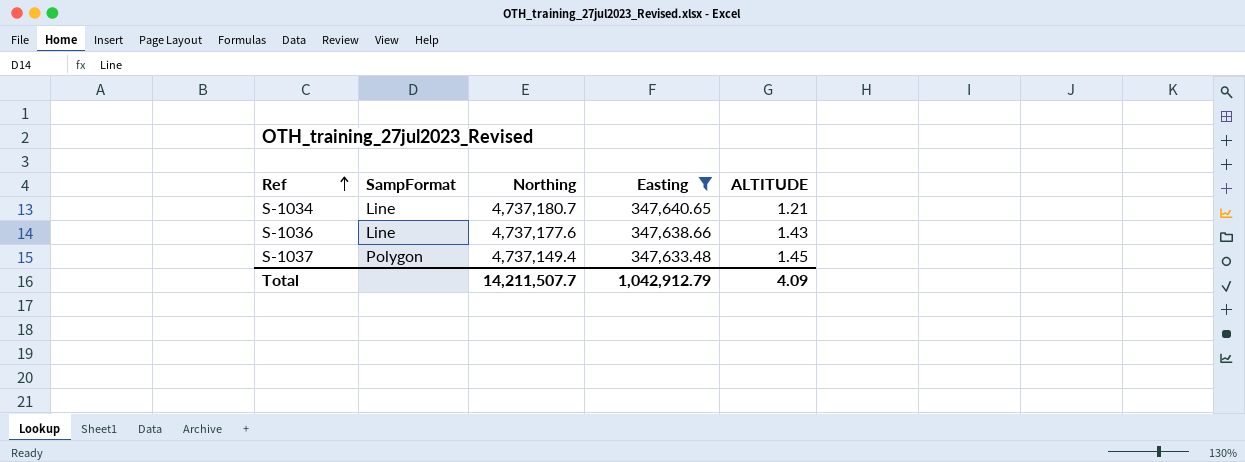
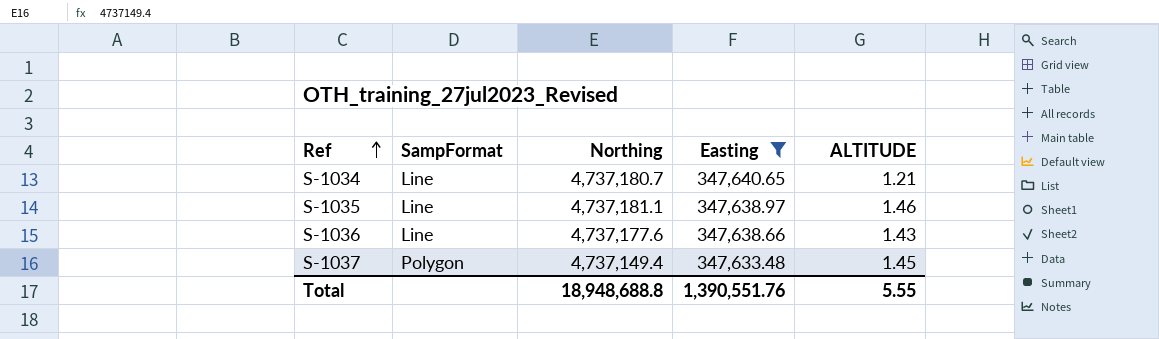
row S-1035: none -> Line | 4,737,181.1 | 347,638.97 | 1.46
Total | Northing: 14,211,507.7 -> 18,948,688.8
Total | Easting: 1,042,912.79 -> 1,390,551.76
Total | ALTITUDE: 4.09 -> 5.55

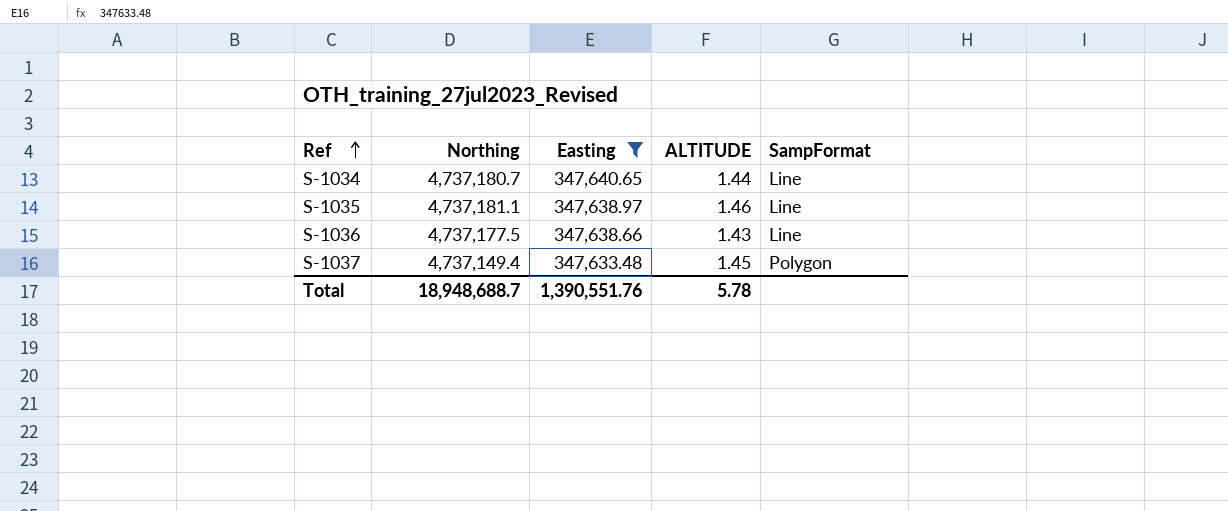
column SampFormat | position: 2 -> 5
S-1034 | ALTITUDE: 1.21 -> 1.44
S-1036 | Northing: 4,737,177.6 -> 4,737,177.5
Total | Northing: 18,948,688.8 -> 18,948,688.7
Total | ALTITUDE: 5.55 -> 5.78

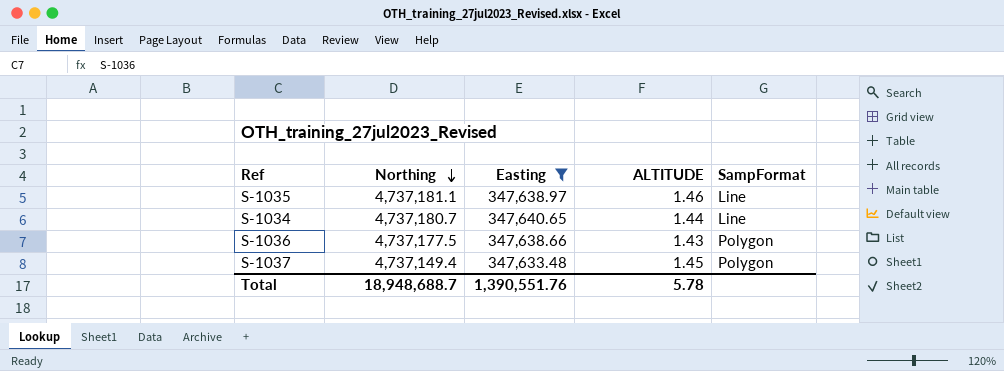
row order: Ref ascending -> Northing descending
S-1036 | SampFormat: Line -> Polygon

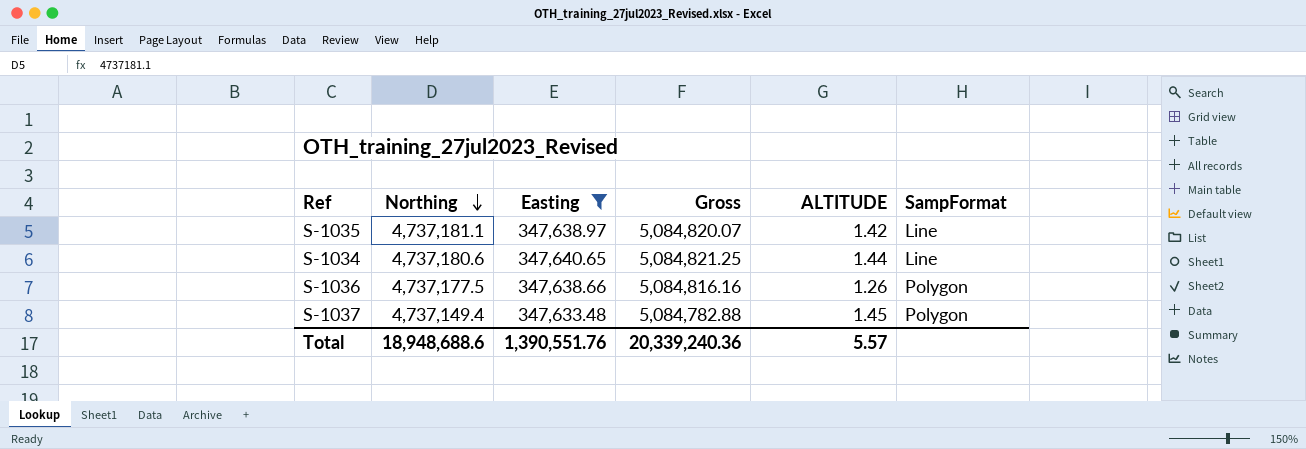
column Gross | formula: none -> [Northing] + [Easting]
S-1035 | ALTITUDE: 1.46 -> 1.42
S-1034 | Northing: 4,737,180.7 -> 4,737,180.6
S-1036 | ALTITUDE: 1.43 -> 1.26
Total | Northing: 18,948,688.7 -> 18,948,688.6
Total | ALTITUDE: 5.78 -> 5.57

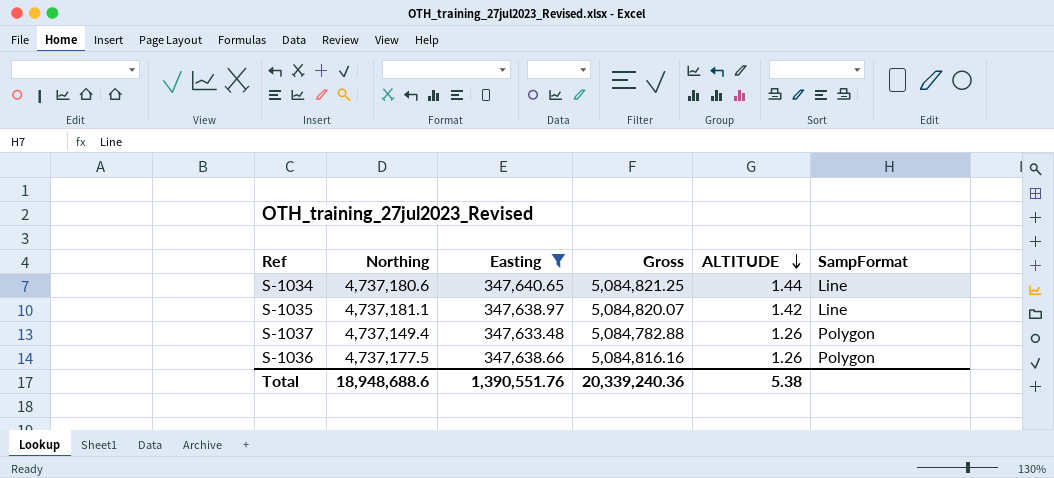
row order: Northing descending -> ALTITUDE descending
S-1037 | ALTITUDE: 1.45 -> 1.26
Total | ALTITUDE: 5.57 -> 5.38

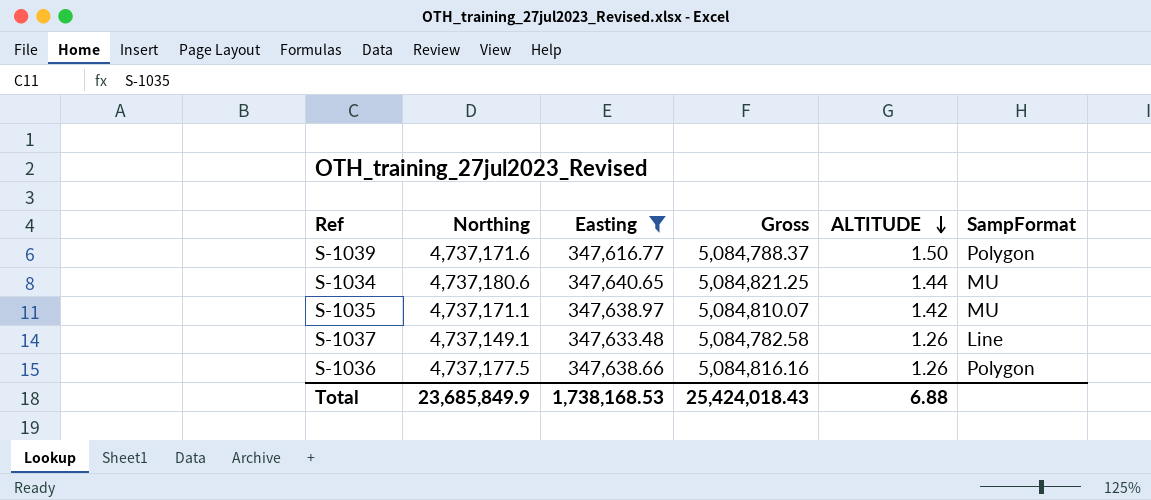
row S-1039: none -> 4,737,171.6 | 347,616.77 | 5,084,788.37 | 1.50 | Polygon
S-1034 | SampFormat: Line -> MU
S-1035 | Northing: 4,737,181.1 -> 4,737,171.1
S-1035 | Gross: 5,084,820.07 -> 5,084,810.07
S-1035 | SampFormat: Line -> MU
S-1037 | Northing: 4,737,149.4 -> 4,737,149.1
S-1037 | Gross: 5,084,782.88 -> 5,084,782.58
S-1037 | SampFormat: Polygon -> Line
Total | Northing: 18,948,688.6 -> 23,685,849.9
Total | Easting: 1,390,551.76 -> 1,738,168.53
Total | Gross: 20,339,240.36 -> 25,424,018.43
Total | ALTITUDE: 5.38 -> 6.88

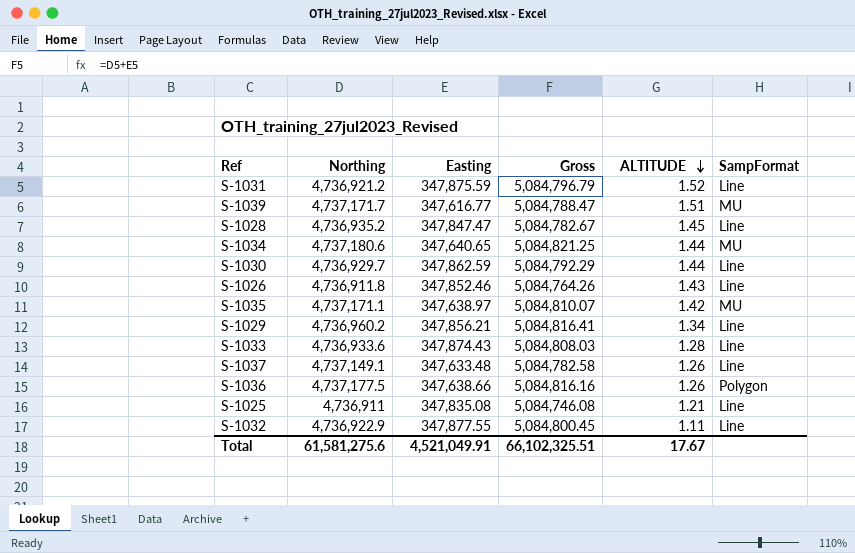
filter: Easting <= 347,640.65 -> none
S-1039 | Northing: 4,737,171.6 -> 4,737,171.7
S-1039 | Gross: 5,084,788.37 -> 5,084,788.47
S-1039 | ALTITUDE: 1.50 -> 1.51
S-1039 | SampFormat: Polygon -> MU
Total | Northing: 23,685,849.9 -> 61,581,275.6
Total | Easting: 1,738,168.53 -> 4,521,049.91
Total | Gross: 25,424,018.43 -> 66,102,325.51
Total | ALTITUDE: 6.88 -> 17.67

